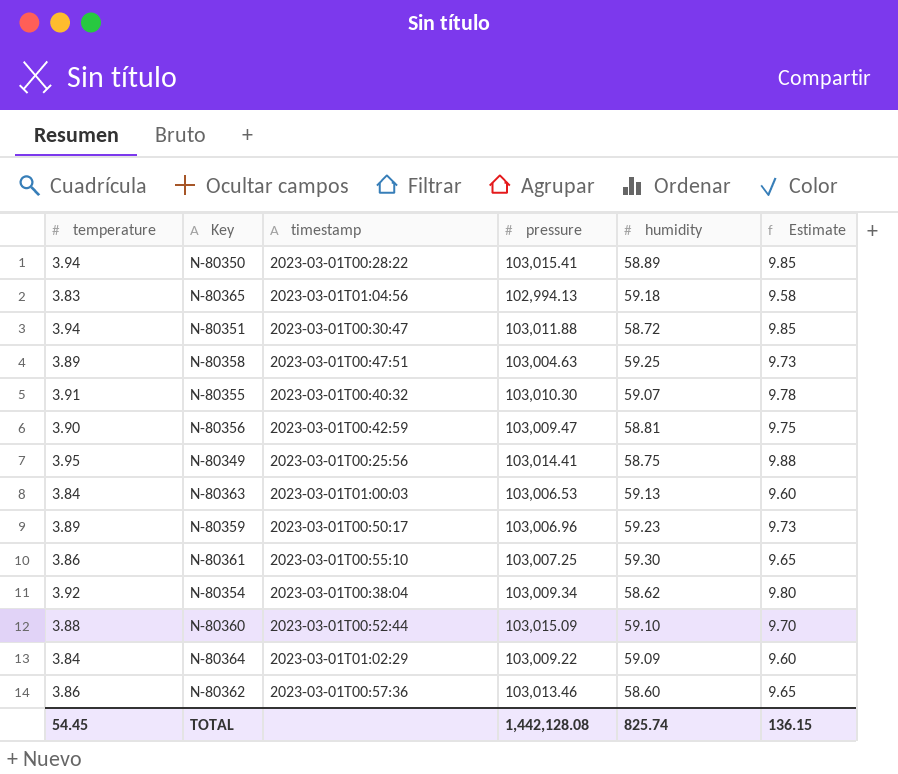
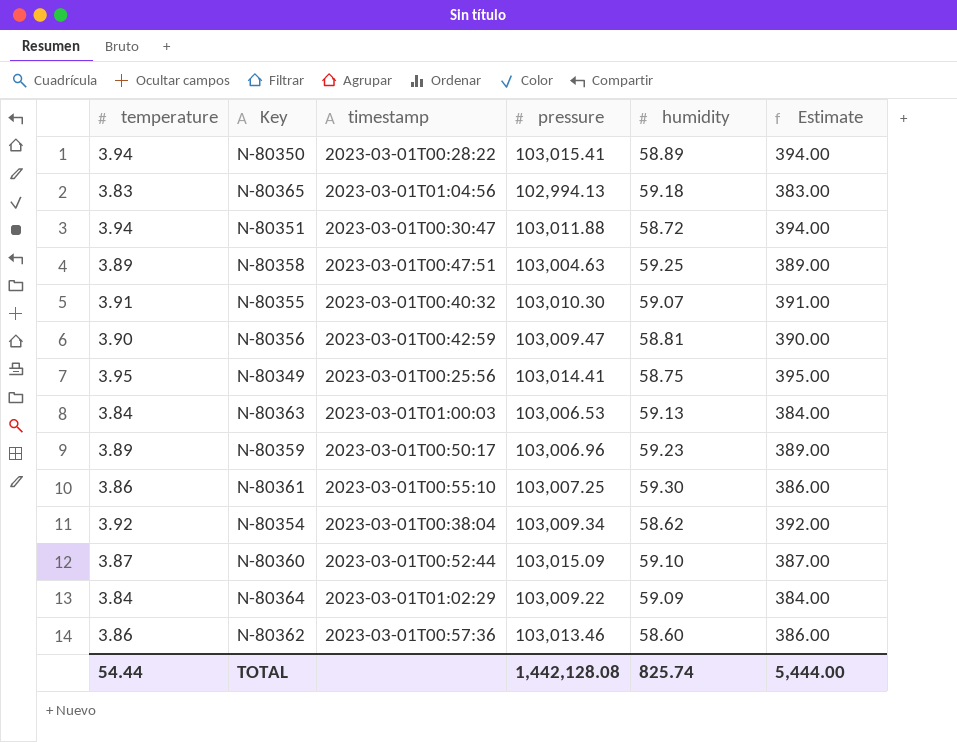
column Estimate | formula: [temperature] * 2.5 -> [temperature] * 100
N-80360 | temperature: 3.88 -> 3.87
TOTAL | temperature: 54.45 -> 54.44
TOTAL | Estimate: 136.15 -> 5,444.00

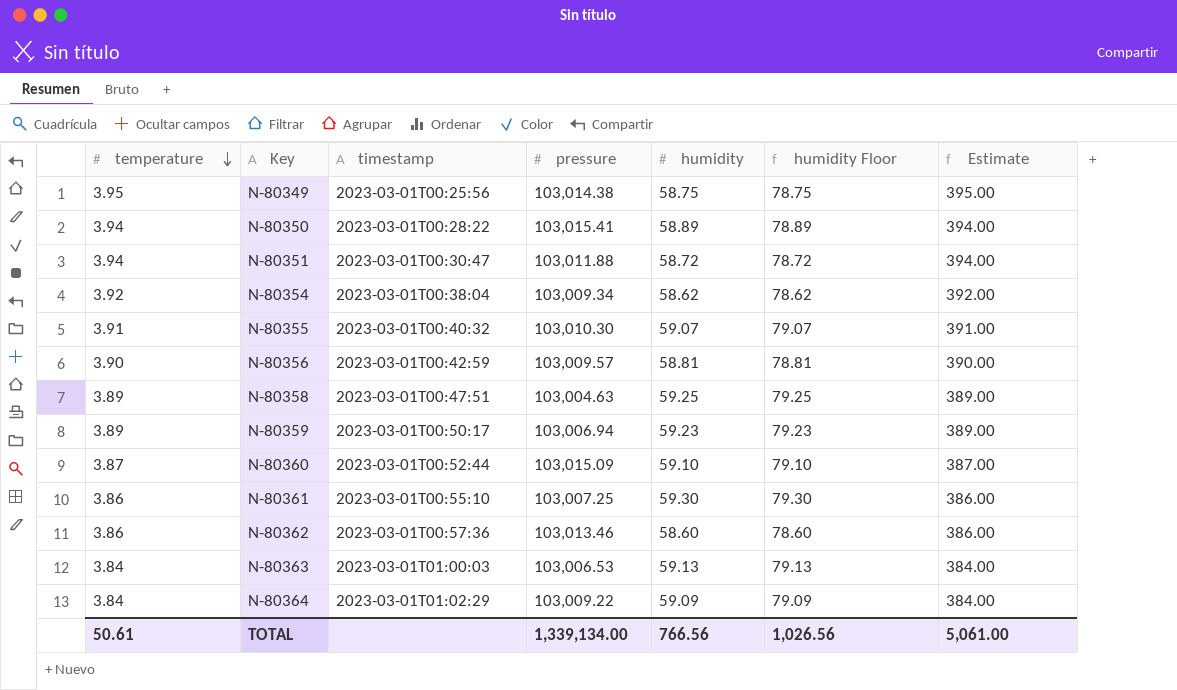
row order: none -> temperature descending
column humidity Floor | formula: none -> [humidity] + 20
row N-80365: 3.83 | 2023-03-01T01:04:56 | 102,994.13 | 59.18 | 383.00 -> none
N-80349 | pressure: 103,014.41 -> 103,014.38
N-80356 | pressure: 103,009.47 -> 103,009.57
N-80359 | pressure: 103,006.96 -> 103,006.94
TOTAL | temperature: 54.44 -> 50.61
TOTAL | pressure: 1,442,128.08 -> 1,339,134.00
TOTAL | humidity: 825.74 -> 766.56
TOTAL | Estimate: 5,444.00 -> 5,061.00

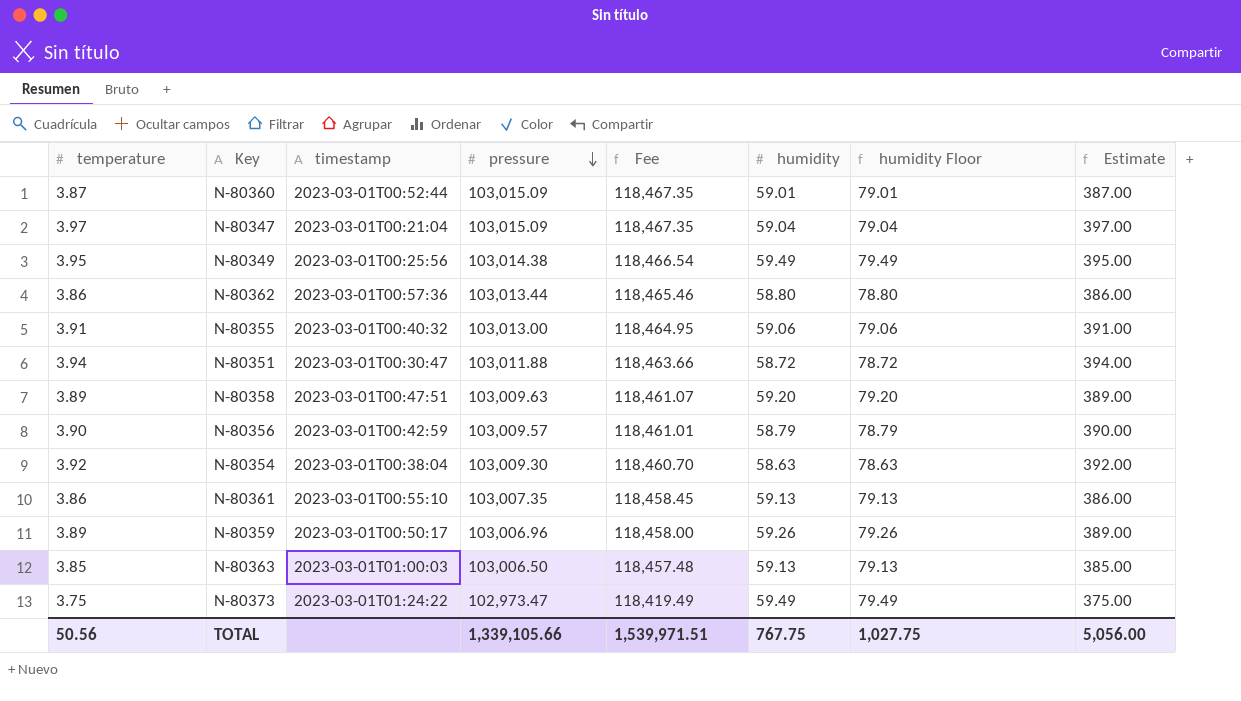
row order: temperature descending -> pressure descending
column Fee | formula: none -> [pressure] * 1.15
row N-80350: 3.94 | 2023-03-01T00:28:22 | 103,015.41 | 58.89 | 78.89 | 394.00 -> none
row N-80364: 3.84 | 2023-03-01T01:02:29 | 103,009.22 | 59.09 | 79.09 | 384.00 -> none
N-80360 | humidity: 59.10 -> 59.01
N-80360 | humidity Floor: 79.10 -> 79.01
row N-80347: none -> 3.97 | 2023-03-01T00:21:04 | 103,015.09 | 118,467.35 | 59.04 | 79.04 | 397.00
N-80349 | humidity: 58.75 -> 59.49
N-80349 | humidity Floor: 78.75 -> 79.49
N-80362 | pressure: 103,013.46 -> 103,013.44
N-80362 | humidity: 58.60 -> 58.80
N-80362 | humidity Floor: 78.60 -> 78.80
N-80355 | pressure: 103,010.30 -> 103,013.00
N-80355 | humidity: 59.07 -> 59.06
N-80355 | humidity Floor: 79.07 -> 79.06
N-80358 | pressure: 103,004.63 -> 103,009.63
N-80358 | humidity: 59.25 -> 59.20
N-80358 | humidity Floor: 79.25 -> 79.20
N-80356 | humidity: 58.81 -> 58.79
N-80356 | humidity Floor: 78.81 -> 78.79
N-80354 | pressure: 103,009.34 -> 103,009.30
N-80354 | humidity: 58.62 -> 58.63
N-80354 | humidity Floor: 78.62 -> 78.63
N-80361 | pressure: 103,007.25 -> 103,007.35
N-80361 | humidity: 59.30 -> 59.13
N-80361 | humidity Floor: 79.30 -> 79.13
N-80359 | pressure: 103,006.94 -> 103,006.96
N-80359 | humidity: 59.23 -> 59.26
N-80359 | humidity Floor: 79.23 -> 79.26
N-80363 | temperature: 3.84 -> 3.85
N-80363 | pressure: 103,006.53 -> 103,006.50
N-80363 | Estimate: 384.00 -> 385.00
row N-80373: none -> 3.75 | 2023-03-01T01:24:22 | 102,973.47 | 118,419.49 | 59.49 | 79.49 | 375.00
TOTAL | temperature: 50.61 -> 50.56
TOTAL | pressure: 1,339,134.00 -> 1,339,105.66
TOTAL | humidity: 766.56 -> 767.75
TOTAL | humidity Floor: 1,026.56 -> 1,027.75
TOTAL | Estimate: 5,061.00 -> 5,056.00

